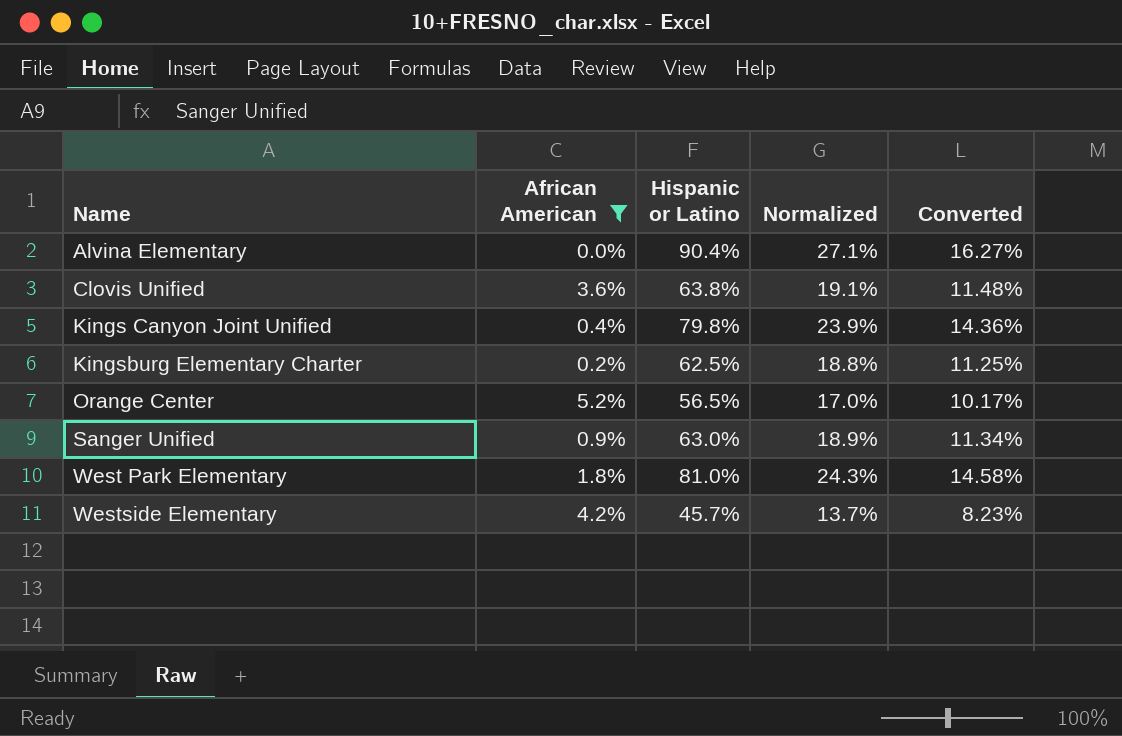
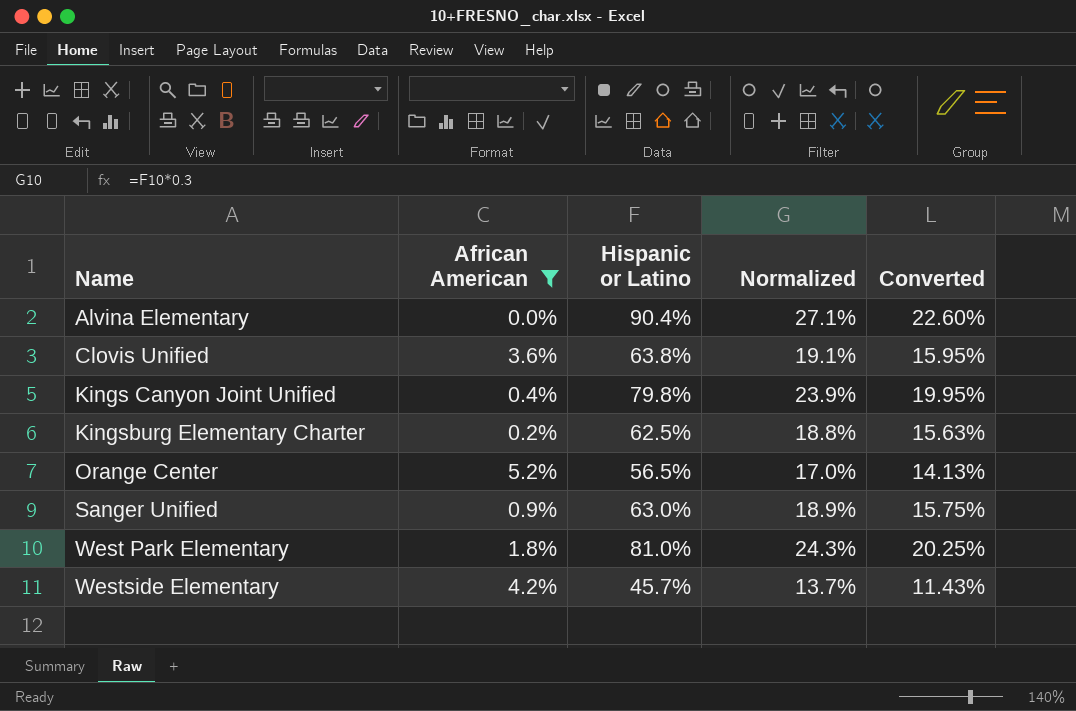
column Converted | formula: [Hispanic or Latino] * 0.18 -> [Hispanic or Latino] * 0.25

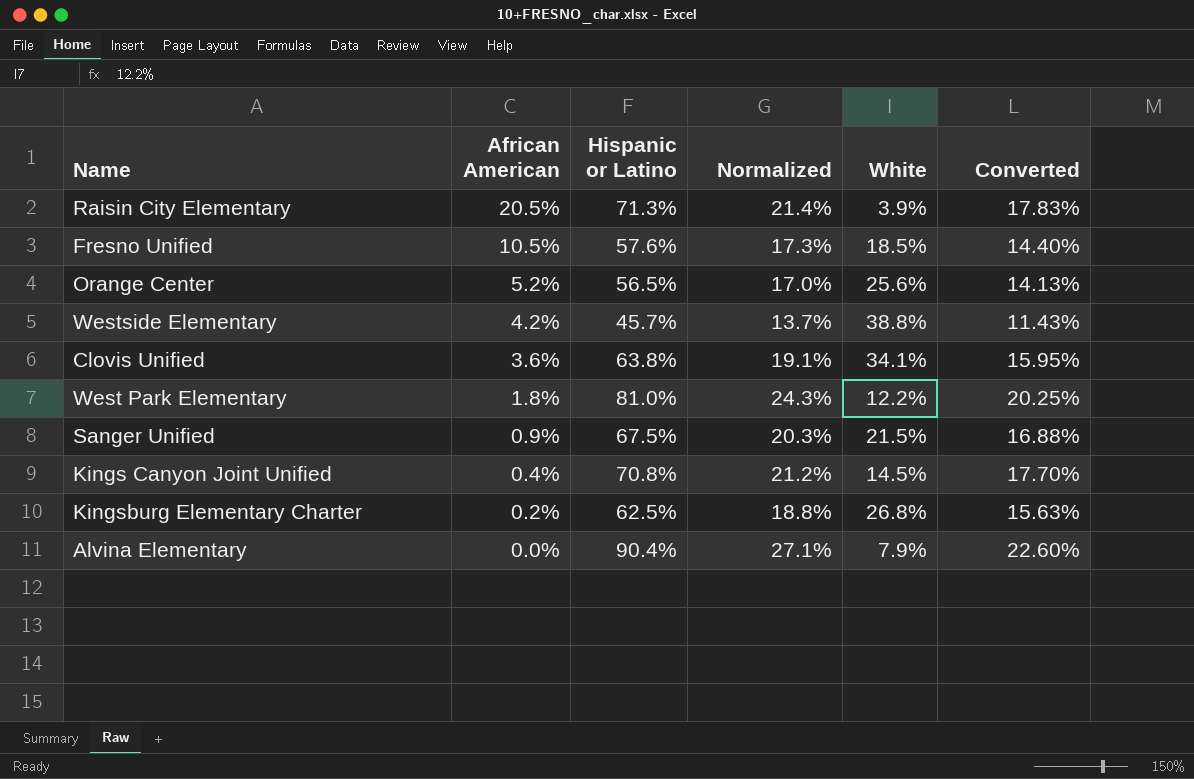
filter: African American <= 5.2% -> none
row order: Name ascending -> African American descending
column White | position: none -> 5
Sanger Unified | Hispanic or Latino: 63.0% -> 67.5%
Sanger Unified | Normalized: 18.9% -> 20.3%
Sanger Unified | Converted: 15.75% -> 16.88%
Kings Canyon Joint Unified | Hispanic or Latino: 79.8% -> 70.8%
Kings Canyon Joint Unified | Normalized: 23.9% -> 21.2%
Kings Canyon Joint Unified | Converted: 19.95% -> 17.70%

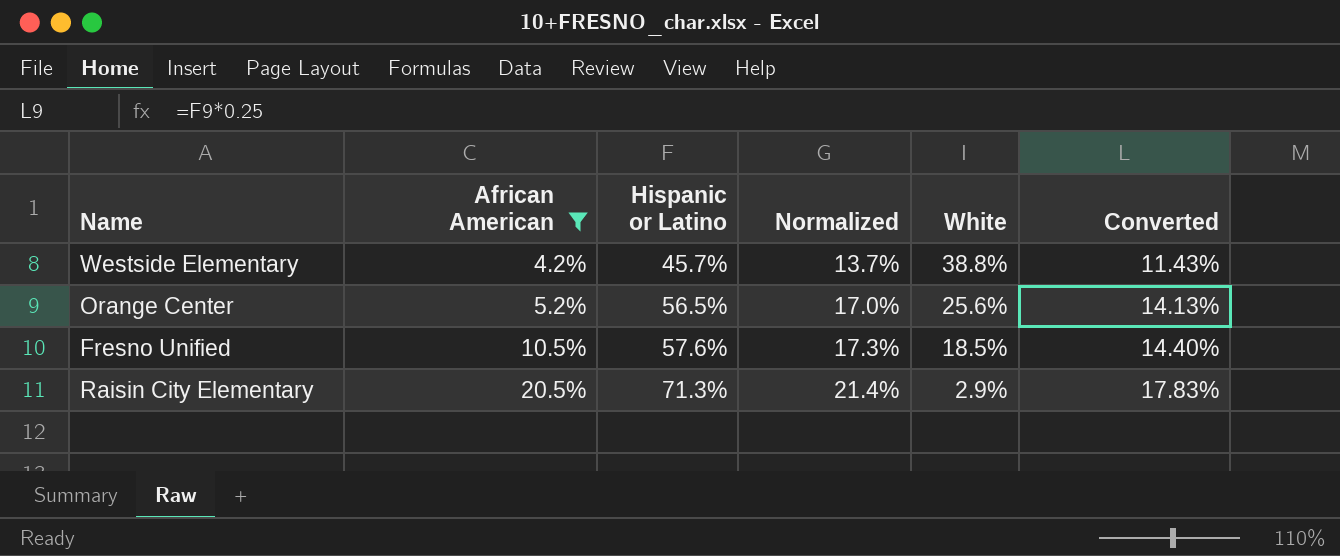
filter: none -> African American >= 4.2%
row order: African American descending -> African American ascending
Raisin City Elementary | White: 3.9% -> 2.9%

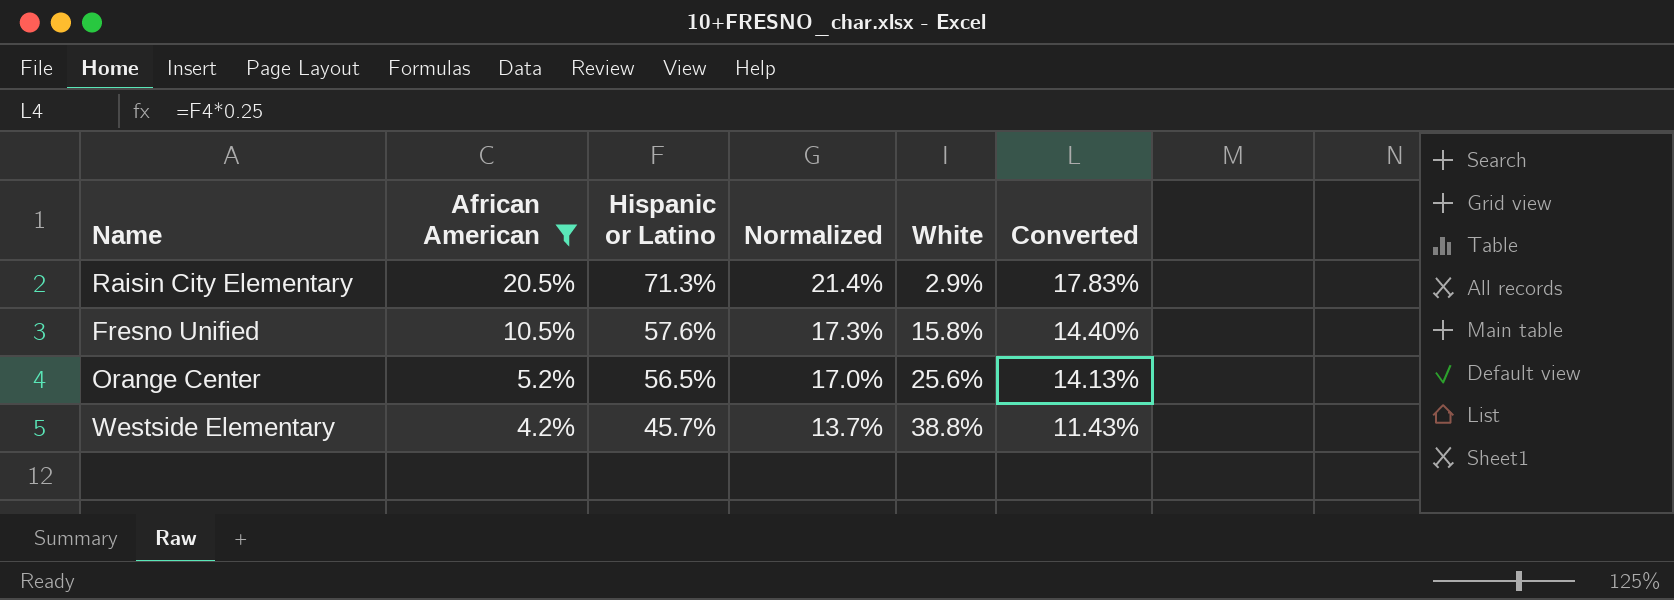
row order: African American ascending -> African American descending
Fresno Unified | White: 18.5% -> 15.8%

